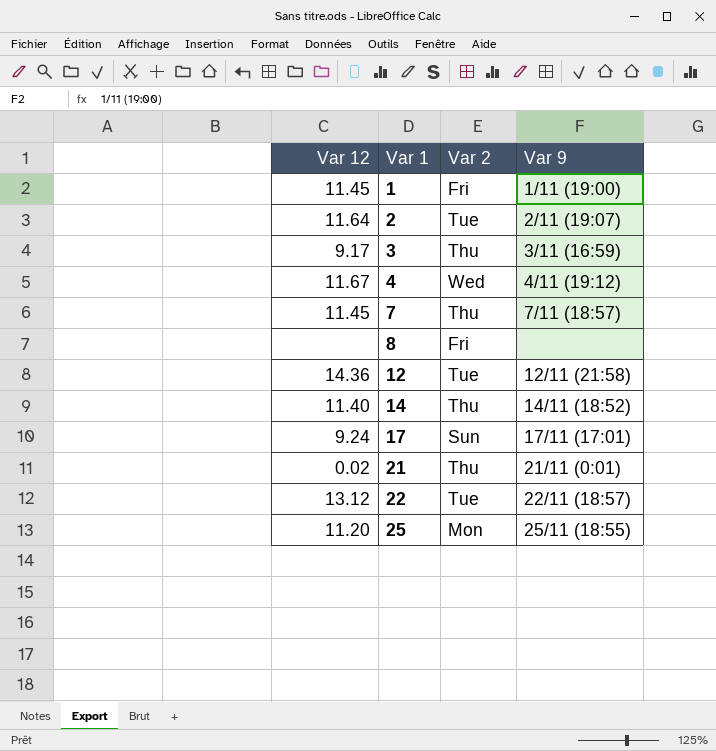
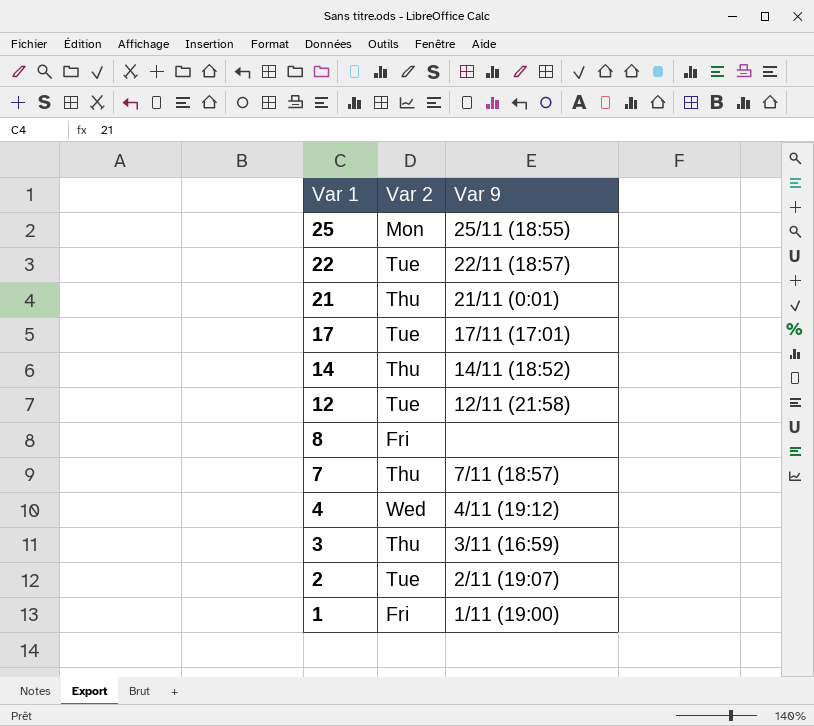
row order: Var 1 ascending -> Var 1 descending
column Var 12 | position: 1 -> none
17 | Var 2: Sun -> Tue

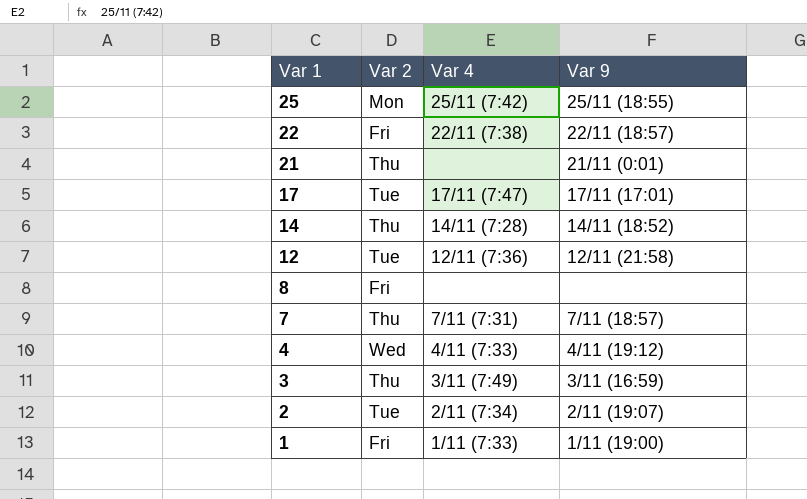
column Var 4 | position: none -> 3
22 | Var 2: Tue -> Fri

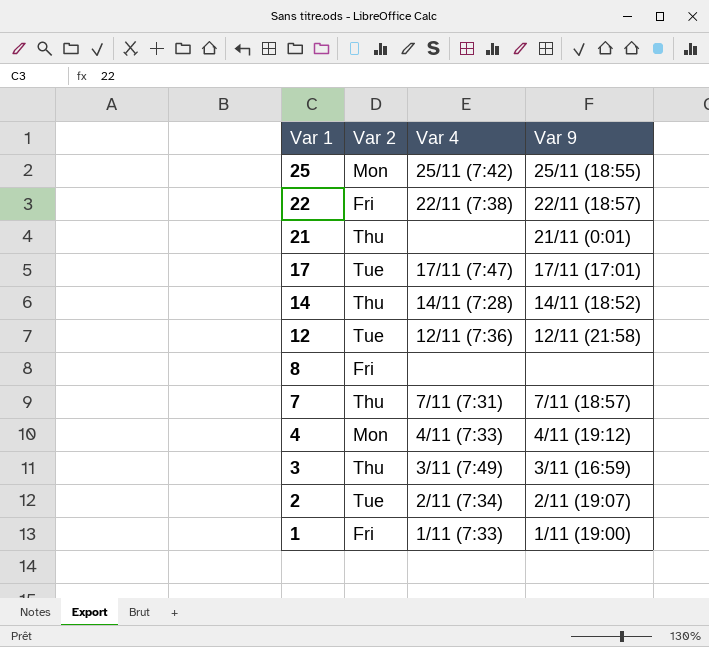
4 | Var 2: Wed -> Mon

